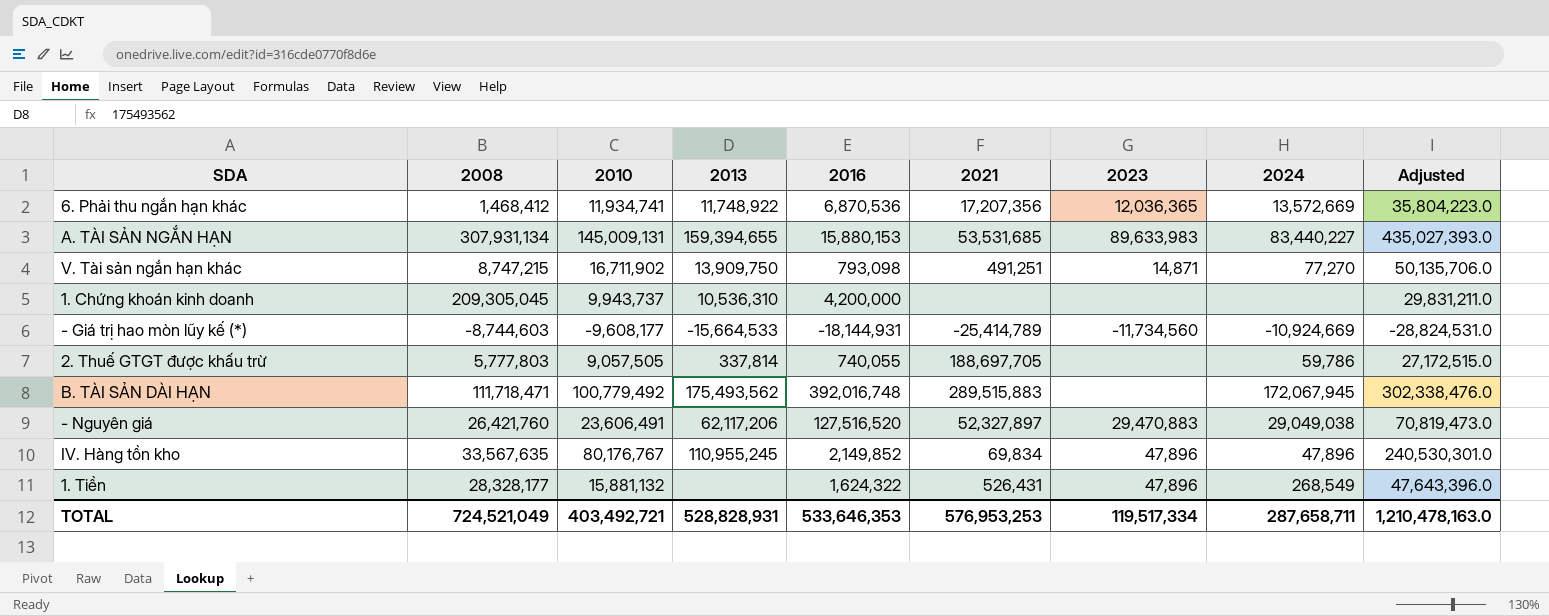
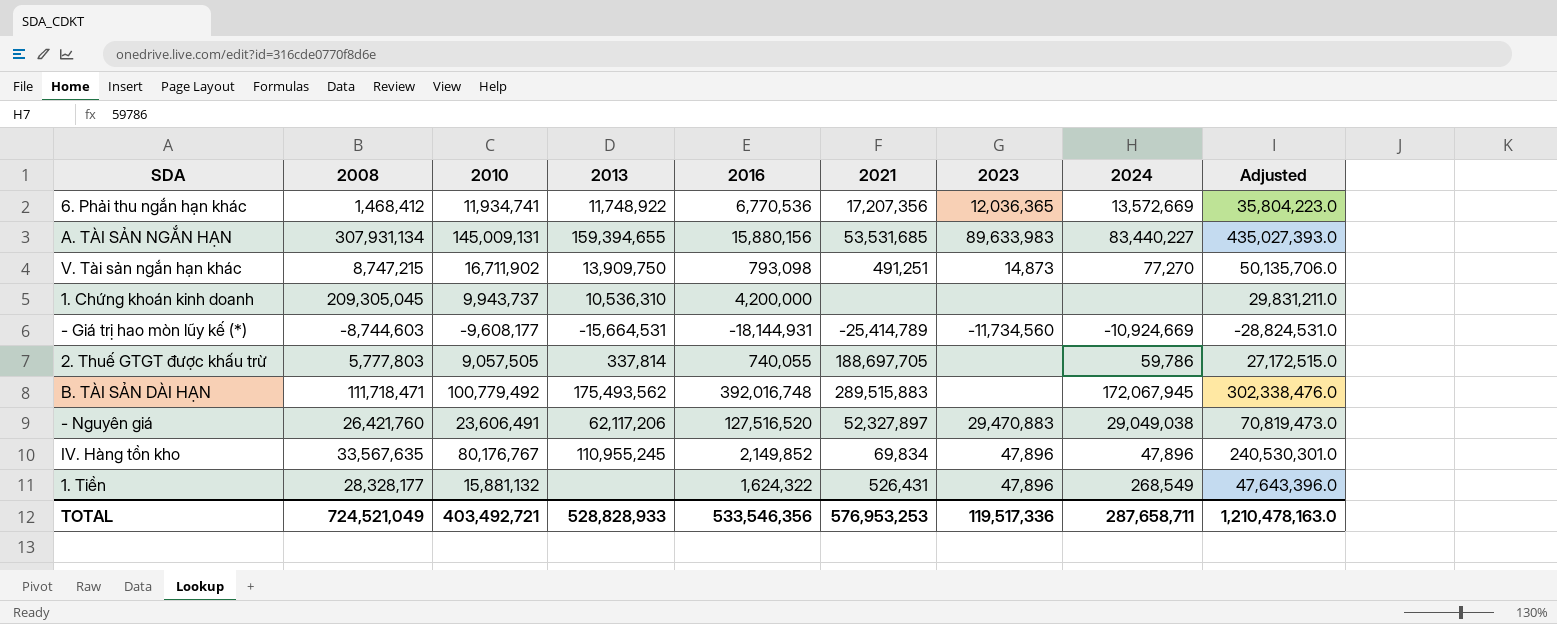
6. Phải thu ngắn hạn khác | 2016: 6,870,536 -> 6,770,536
A. TÀI SẢN NGẮN HẠN | 2016: 15,880,153 -> 15,880,156
V. Tài sản ngắn hạn khác | 2023: 14,871 -> 14,873
- Giá trị hao mòn lũy kế (*) | 2013: -15,664,533 -> -15,664,531
TOTAL | 2013: 528,828,931 -> 528,828,933
TOTAL | 2016: 533,646,353 -> 533,546,356
TOTAL | 2023: 119,517,334 -> 119,517,336

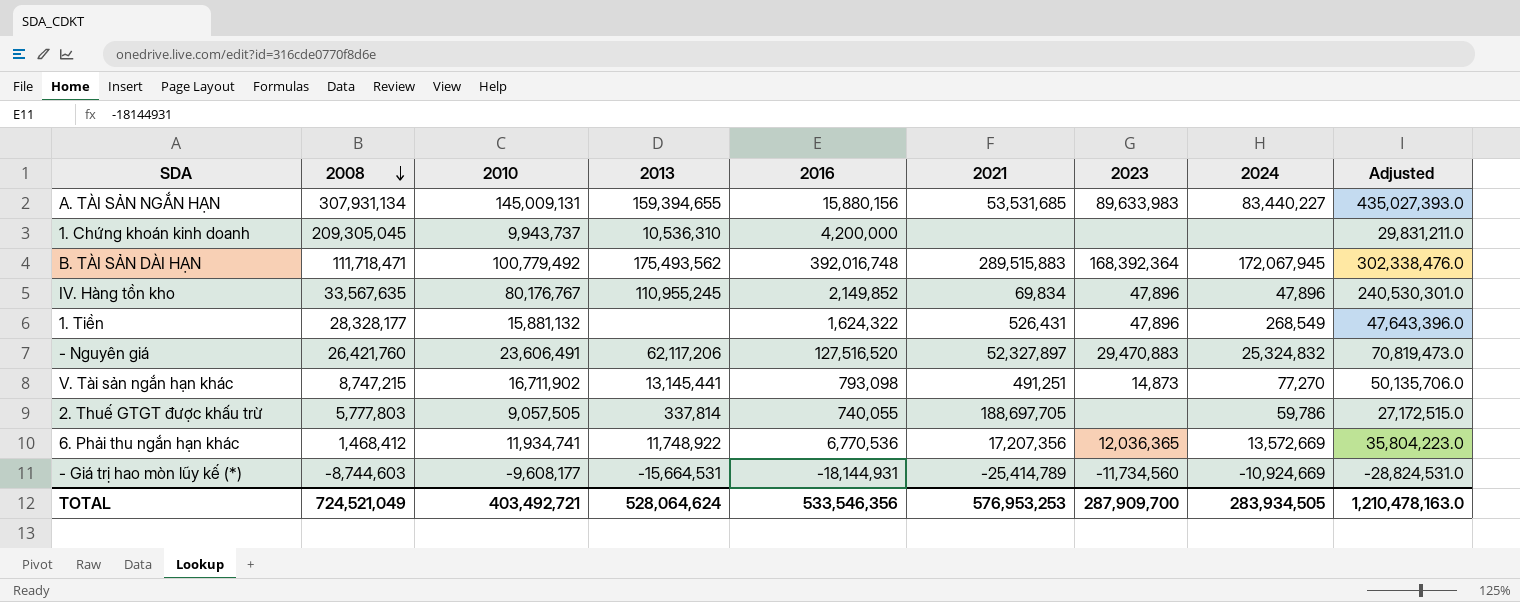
row order: none -> 2008 descending
B. TÀI SẢN DÀI HẠN | 2023: none -> 168,392,364
- Nguyên giá | 2024: 29,049,038 -> 25,324,832
V. Tài sản ngắn hạn khác | 2013: 13,909,750 -> 13,145,441
TOTAL | 2013: 528,828,933 -> 528,064,624
TOTAL | 2023: 119,517,336 -> 287,909,700
TOTAL | 2024: 287,658,711 -> 283,934,505

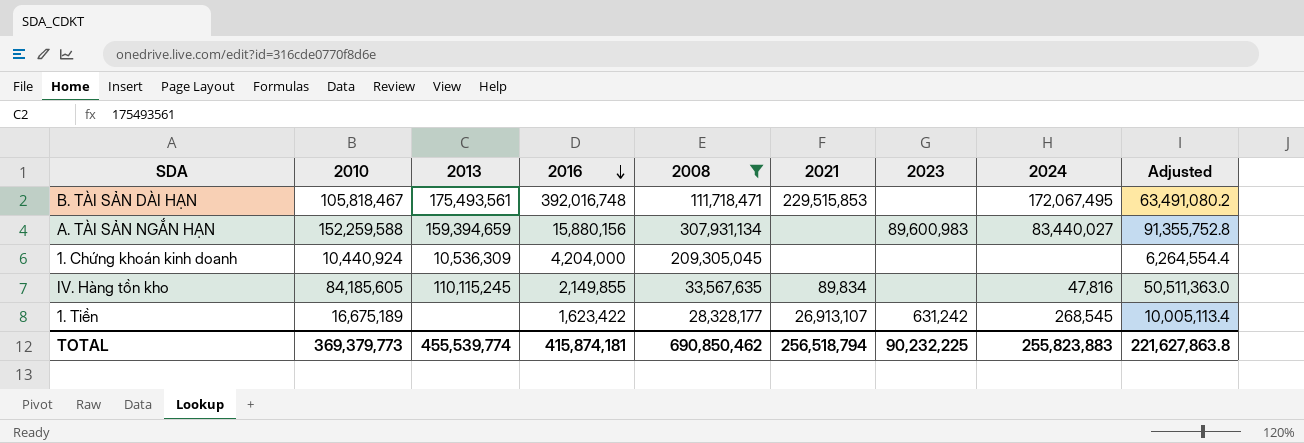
filter: none -> 2008 >= 28,328,177
row order: 2008 descending -> 2016 descending
column 2008 | position: 2 -> 5
column Adjusted | formula: [2010] * 3 -> [2010] * 0.6
B. TÀI SẢN DÀI HẠN | 2010: 100,779,492 -> 105,818,467
B. TÀI SẢN DÀI HẠN | 2013: 175,493,562 -> 175,493,561
B. TÀI SẢN DÀI HẠN | 2021: 289,515,883 -> 229,515,853
B. TÀI SẢN DÀI HẠN | 2023: 168,392,364 -> none
B. TÀI SẢN DÀI HẠN | 2024: 172,067,945 -> 172,067,495
A. TÀI SẢN NGẮN HẠN | 2010: 145,009,131 -> 152,259,588
A. TÀI SẢN NGẮN HẠN | 2013: 159,394,655 -> 159,394,659
A. TÀI SẢN NGẮN HẠN | 2021: 53,531,685 -> none
A. TÀI SẢN NGẮN HẠN | 2023: 89,633,983 -> 89,600,983
A. TÀI SẢN NGẮN HẠN | 2024: 83,440,227 -> 83,440,027
1. Chứng khoán kinh doanh | 2010: 9,943,737 -> 10,440,924
1. Chứng khoán kinh doanh | 2013: 10,536,310 -> 10,536,309
1. Chứng khoán kinh doanh | 2016: 4,200,000 -> 4,204,000
IV. Hàng tồn kho | 2010: 80,176,767 -> 84,185,605
IV. Hàng tồn kho | 2013: 110,955,245 -> 110,115,245
IV. Hàng tồn kho | 2016: 2,149,852 -> 2,149,855
IV. Hàng tồn kho | 2021: 69,834 -> 89,834
IV. Hàng tồn kho | 2023: 47,896 -> none
IV. Hàng tồn kho | 2024: 47,896 -> 47,816
1. Tiền | 2010: 15,881,132 -> 16,675,189
1. Tiền | 2016: 1,624,322 -> 1,623,422
1. Tiền | 2021: 526,431 -> 26,913,107
1. Tiền | 2023: 47,896 -> 631,242
1. Tiền | 2024: 268,549 -> 268,545
TOTAL | 2010: 403,492,721 -> 369,379,773
TOTAL | 2013: 528,064,624 -> 455,539,774
TOTAL | 2016: 533,546,356 -> 415,874,181
TOTAL | 2008: 724,521,049 -> 690,850,462
TOTAL | 2021: 576,953,253 -> 256,518,794
TOTAL | 2023: 287,909,700 -> 90,232,225
TOTAL | 2024: 283,934,505 -> 255,823,883
TOTAL | Adjusted: 1,210,478,163.0 -> 221,627,863.8

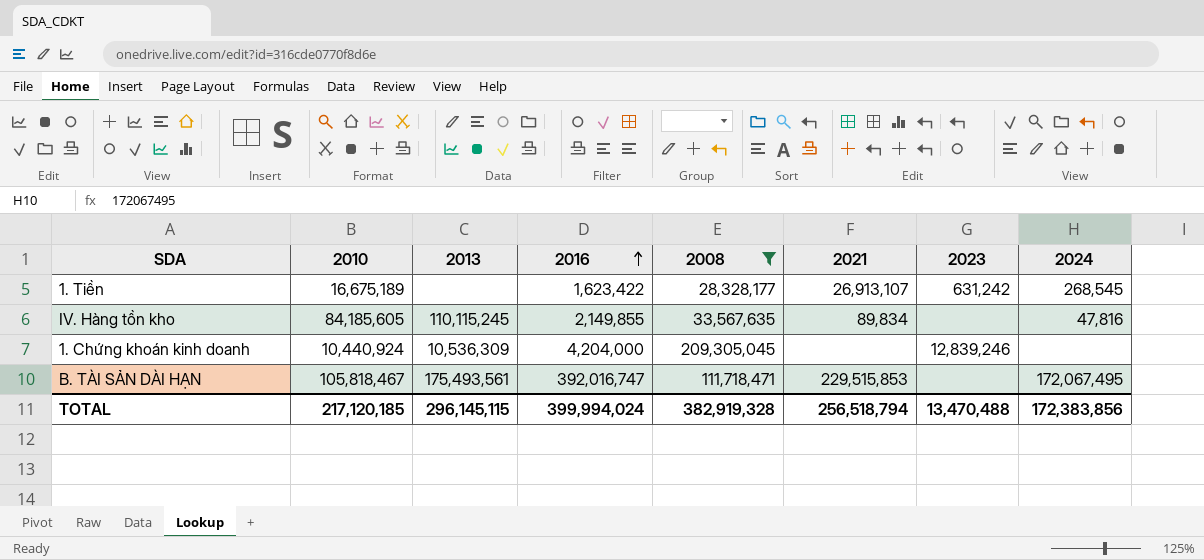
row order: 2016 descending -> 2016 ascending
column Adjusted | formula: [2010] * 0.6 -> none
row A. TÀI SẢN NGẮN HẠN: 152,259,588 | 159,394,659 | 15,880,156 | 307,931,134 | none | 89,600,983 | 83,440,027 | 91,355,752.8 -> none
1. Chứng khoán kinh doanh | 2023: none -> 12,839,246
B. TÀI SẢN DÀI HẠN | 2016: 392,016,748 -> 392,016,747
TOTAL | 2010: 369,379,773 -> 217,120,185
TOTAL | 2013: 455,539,774 -> 296,145,115
TOTAL | 2016: 415,874,181 -> 399,994,024
TOTAL | 2008: 690,850,462 -> 382,919,328
TOTAL | 2023: 90,232,225 -> 13,470,488
TOTAL | 2024: 255,823,883 -> 172,383,856

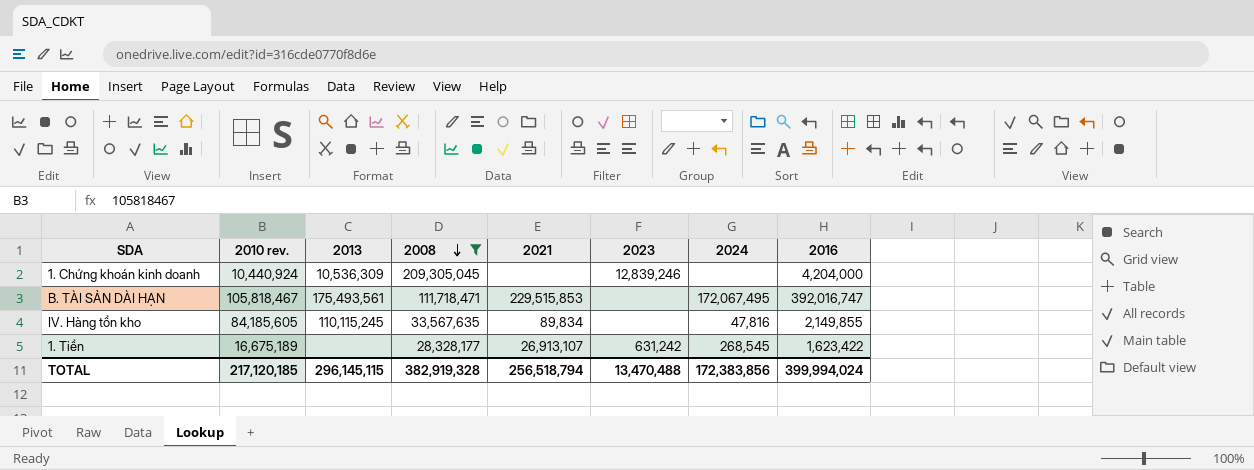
row order: 2016 ascending -> 2008 descending
column name: 2010 -> 2010 rev.
column 2016 | position: 4 -> 8

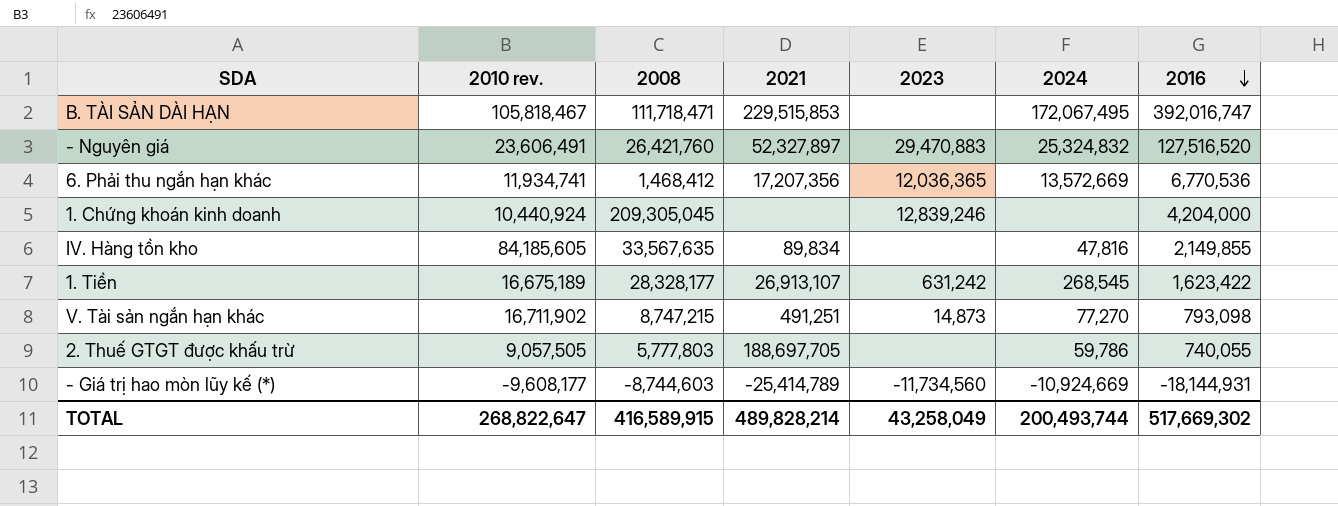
filter: 2008 >= 28,328,177 -> none
row order: 2008 descending -> 2016 descending
column 2013 | position: 3 -> none
TOTAL | 2010 rev.: 217,120,185 -> 268,822,647
TOTAL | 2008: 382,919,328 -> 416,589,915
TOTAL | 2021: 256,518,794 -> 489,828,214
TOTAL | 2023: 13,470,488 -> 43,258,049
TOTAL | 2024: 172,383,856 -> 200,493,744
TOTAL | 2016: 399,994,024 -> 517,669,302

